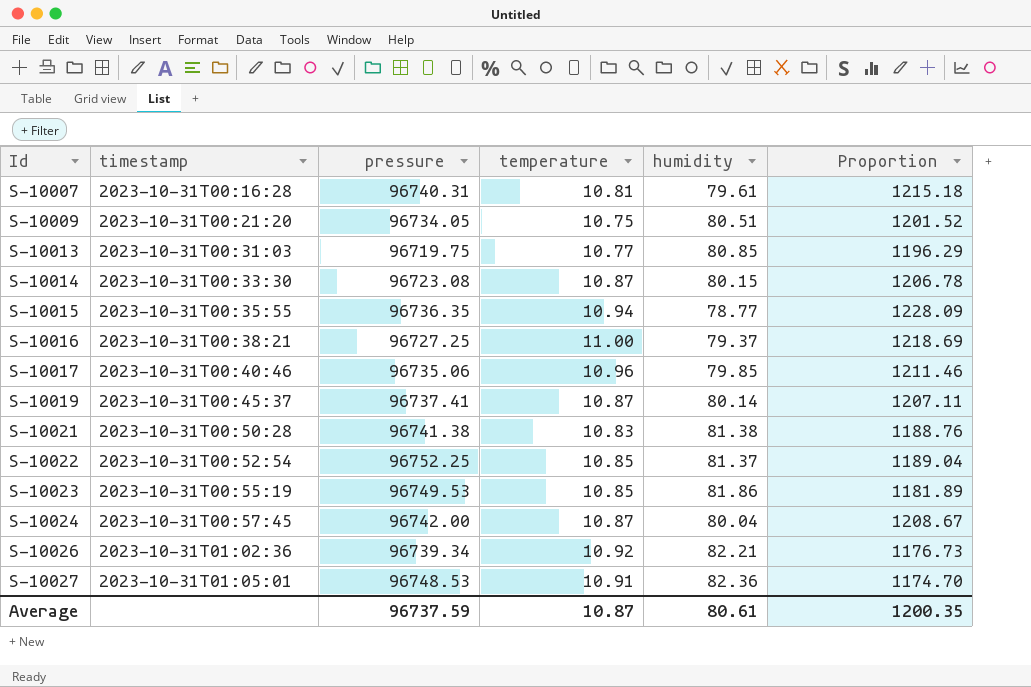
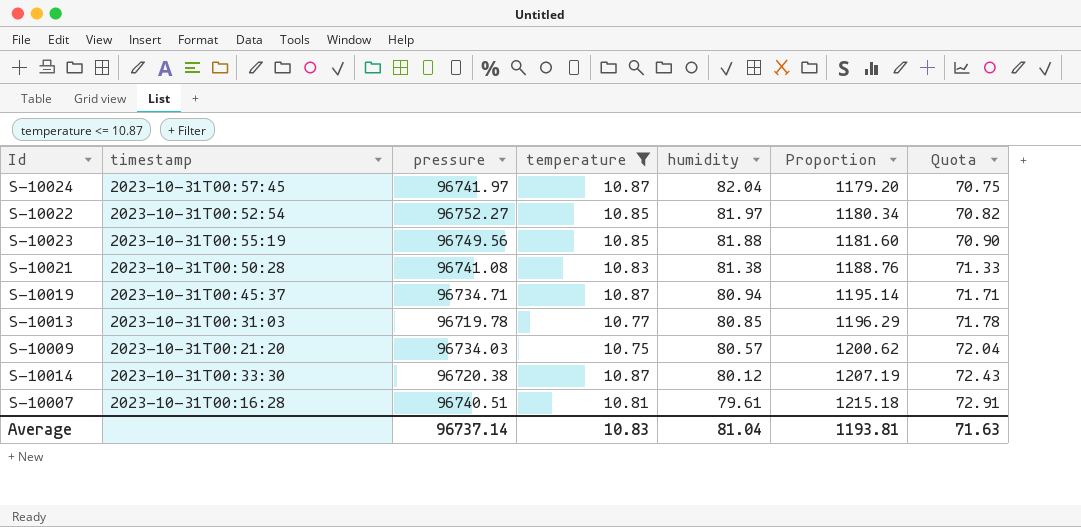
filter: none -> temperature <= 10.87
row order: Id ascending -> humidity descending
column Quota | formula: none -> [Proportion] * 0.06
S-10024 | pressure: 96742.00 -> 96741.97
S-10024 | humidity: 80.04 -> 82.04
S-10024 | Proportion: 1208.67 -> 1179.20
S-10022 | pressure: 96752.25 -> 96752.27
S-10022 | humidity: 81.37 -> 81.97
S-10022 | Proportion: 1189.04 -> 1180.34
S-10023 | pressure: 96749.53 -> 96749.56
S-10023 | humidity: 81.86 -> 81.88
S-10023 | Proportion: 1181.89 -> 1181.60
S-10021 | pressure: 96741.38 -> 96741.08
S-10019 | pressure: 96737.41 -> 96734.71
S-10019 | humidity: 80.14 -> 80.94
S-10019 | Proportion: 1207.11 -> 1195.14
S-10013 | pressure: 96719.75 -> 96719.78
S-10009 | pressure: 96734.05 -> 96734.03
S-10009 | humidity: 80.51 -> 80.57
S-10009 | Proportion: 1201.52 -> 1200.62
S-10014 | pressure: 96723.08 -> 96720.38
S-10014 | humidity: 80.15 -> 80.12
S-10014 | Proportion: 1206.78 -> 1207.19
S-10007 | pressure: 96740.31 -> 96740.51
Average | pressure: 96737.59 -> 96737.14
Average | temperature: 10.87 -> 10.83
Average | humidity: 80.61 -> 81.04
Average | Proportion: 1200.35 -> 1193.81

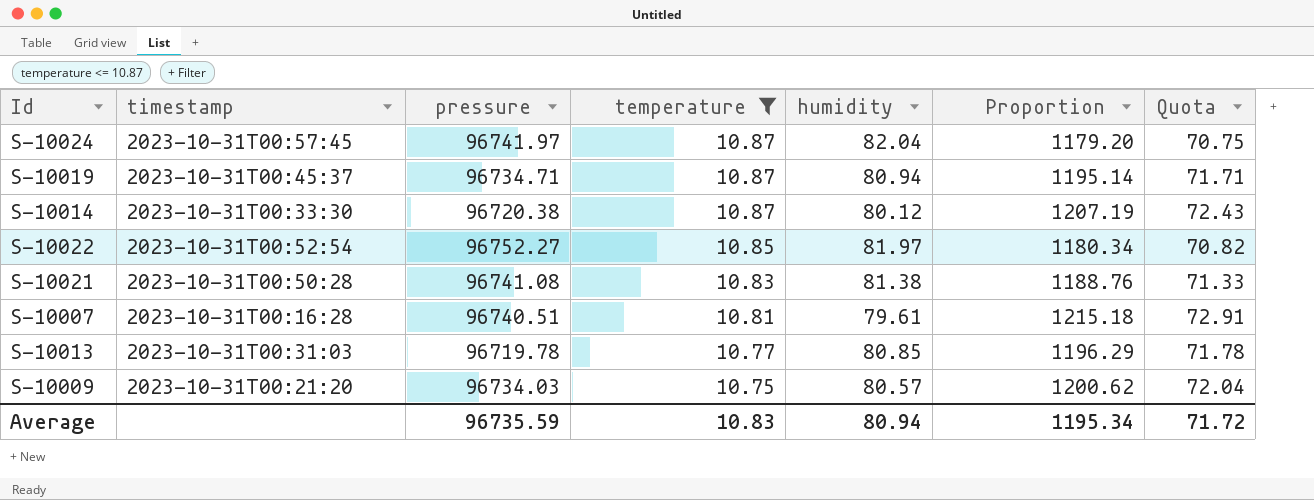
row order: humidity descending -> temperature descending
row S-10023: 2023-10-31T00:55:19 | 96749.56 | 10.85 | 81.88 | 1181.60 | 70.90 -> none
Average | pressure: 96737.14 -> 96735.59
Average | humidity: 81.04 -> 80.94
Average | Proportion: 1193.81 -> 1195.34
Average | Quota: 71.63 -> 71.72

